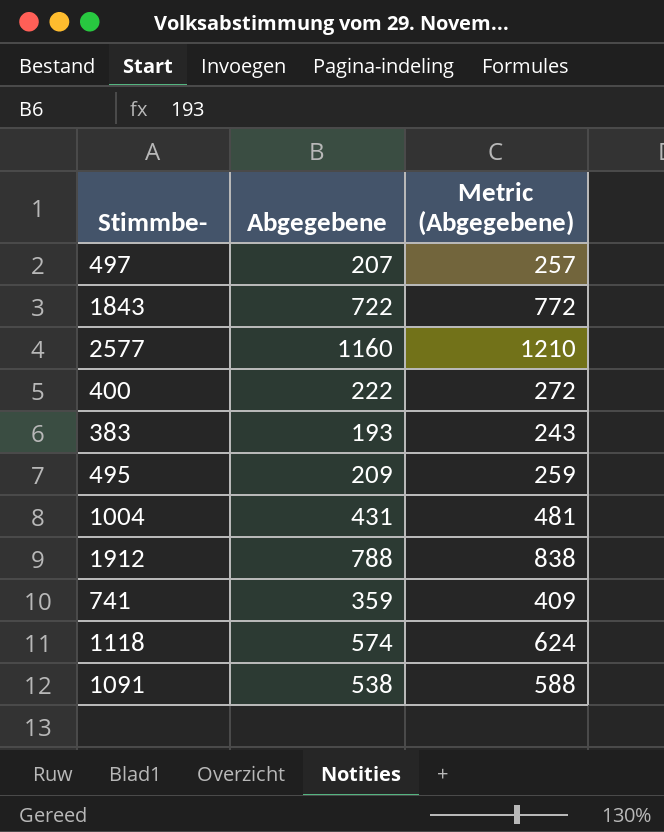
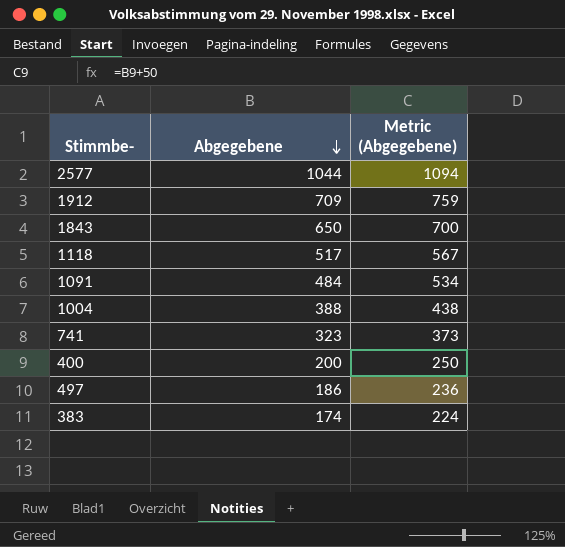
row order: none -> Abgegebene descending
row 495: 209 | 259 -> none
2577 | Abgegebene: 1160 -> 1044
2577 | Metric (Abgegebene): 1210 -> 1094
1912 | Abgegebene: 788 -> 709
1912 | Metric (Abgegebene): 838 -> 759
1843 | Abgegebene: 722 -> 650
1843 | Metric (Abgegebene): 772 -> 700
1118 | Abgegebene: 574 -> 517
1118 | Metric (Abgegebene): 624 -> 567
1091 | Abgegebene: 538 -> 484
1091 | Metric (Abgegebene): 588 -> 534
1004 | Abgegebene: 431 -> 388
1004 | Metric (Abgegebene): 481 -> 438
741 | Abgegebene: 359 -> 323
741 | Metric (Abgegebene): 409 -> 373
400 | Abgegebene: 222 -> 200
400 | Metric (Abgegebene): 272 -> 250
497 | Abgegebene: 207 -> 186
497 | Metric (Abgegebene): 257 -> 236
383 | Abgegebene: 193 -> 174
383 | Metric (Abgegebene): 243 -> 224

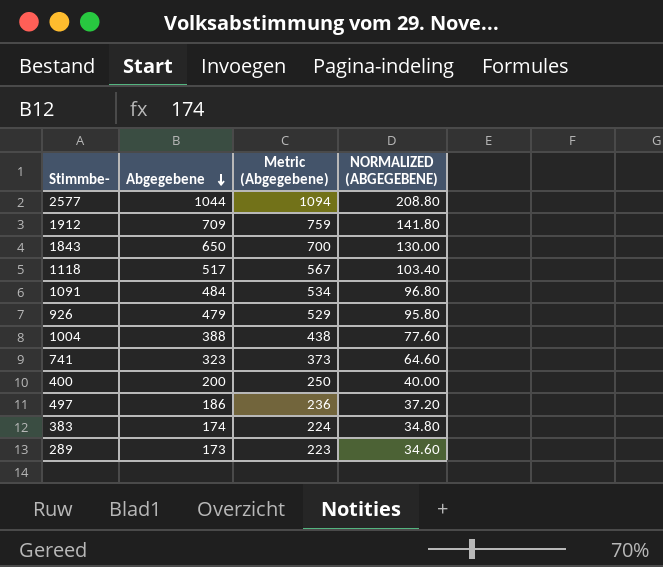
column NORMALIZED (ABGEGEBENE) | formula: none -> [Abgegebene] * 0.2
row 926: none -> 479 | 529 | 95.80
row 289: none -> 173 | 223 | 34.60

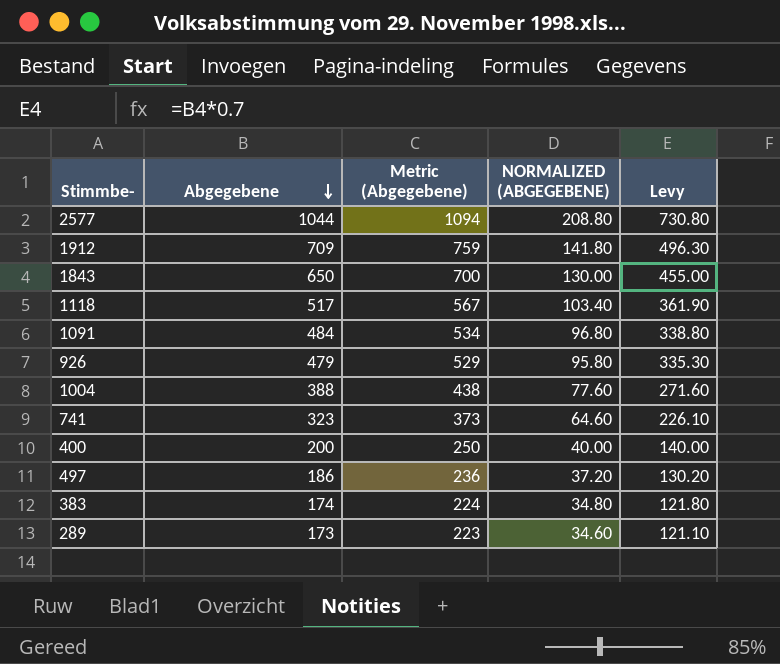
column Levy | formula: none -> [Abgegebene] * 0.7

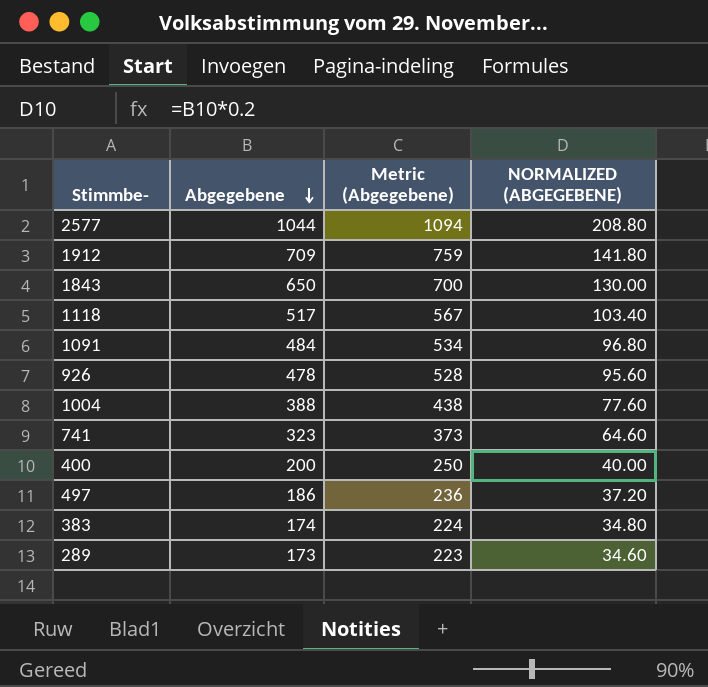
column Levy | formula: [Abgegebene] * 0.7 -> none
926 | Abgegebene: 479 -> 478
926 | Metric (Abgegebene): 529 -> 528
926 | NORMALIZED (ABGEGEBENE): 95.80 -> 95.60

